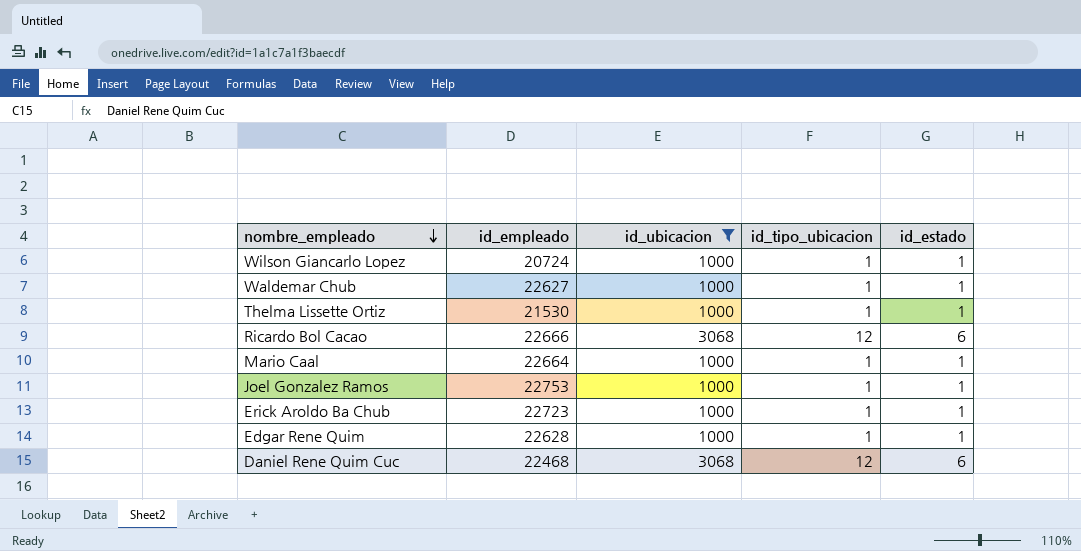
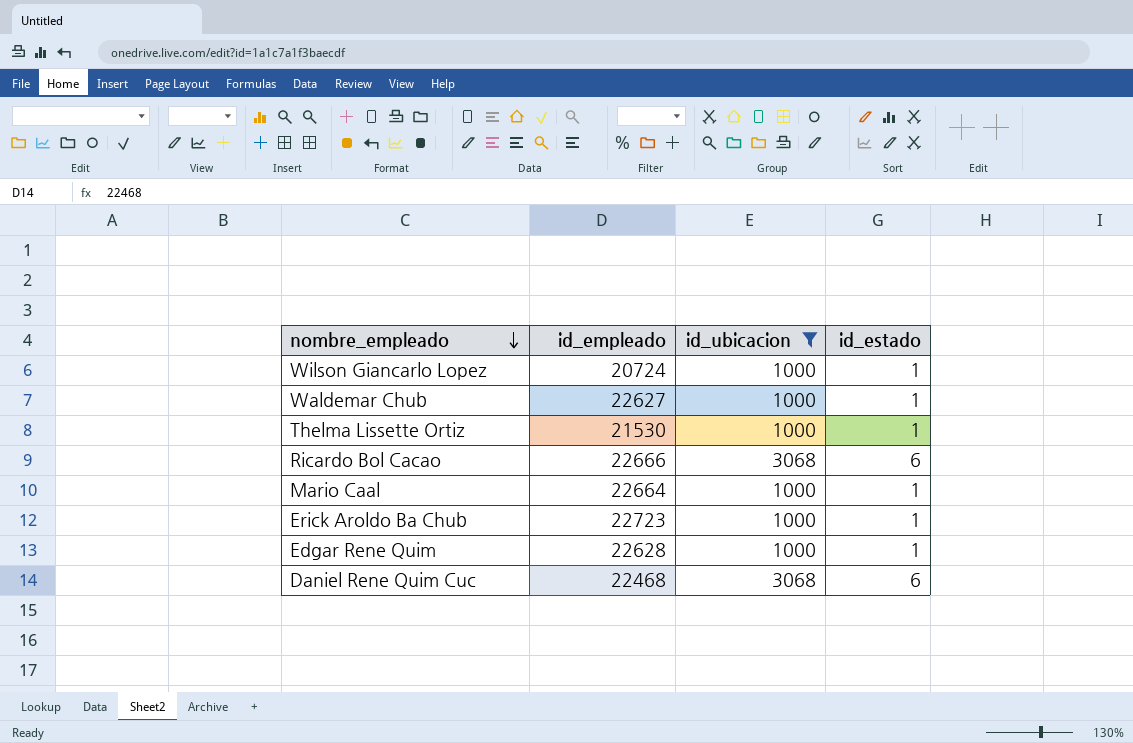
column id_tipo_ubicacion | position: 4 -> none
row Joel Gonzalez Ramos: 22753 | 1000 | 1 | 1 -> none

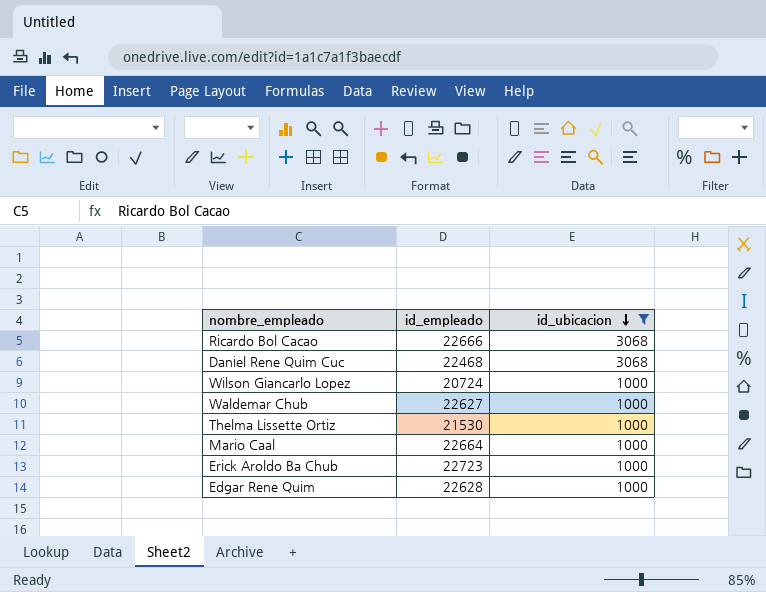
row order: nombre_empleado descending -> id_ubicacion descending
column id_estado | position: 4 -> none

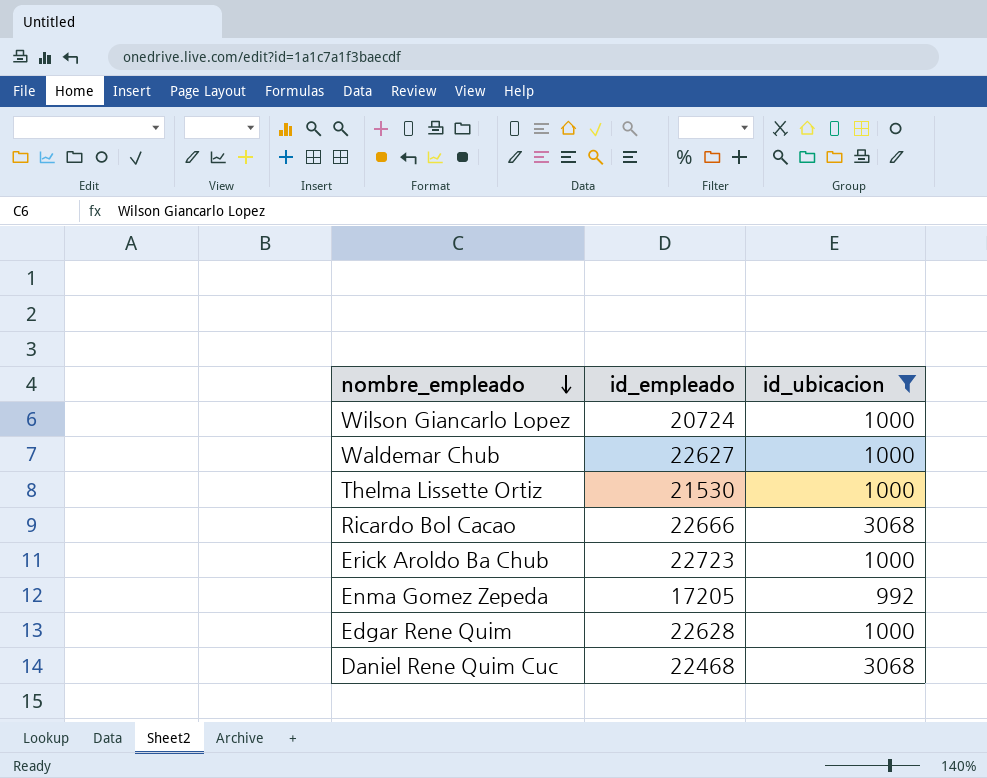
row order: id_ubicacion descending -> nombre_empleado descending
row Mario Caal: 22664 | 1000 -> none
row Enma Gomez Zepeda: none -> 17205 | 992

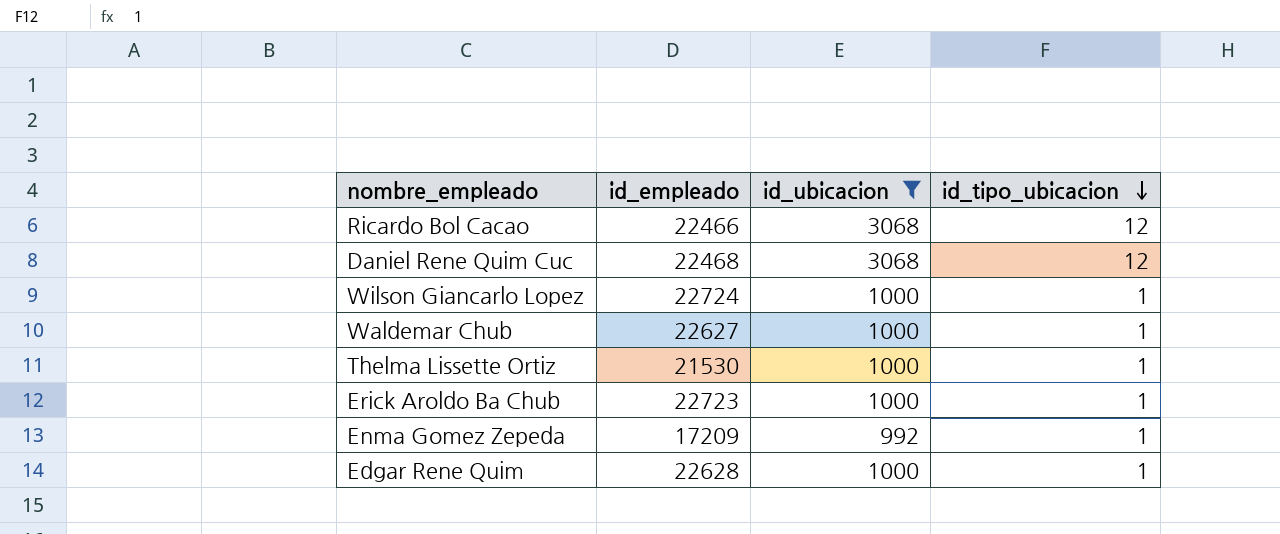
row order: nombre_empleado descending -> id_tipo_ubicacion descending
column id_tipo_ubicacion | position: none -> 4
Ricardo Bol Cacao | id_empleado: 22666 -> 22466
Wilson Giancarlo Lopez | id_empleado: 20724 -> 22724
Enma Gomez Zepeda | id_empleado: 17205 -> 17209

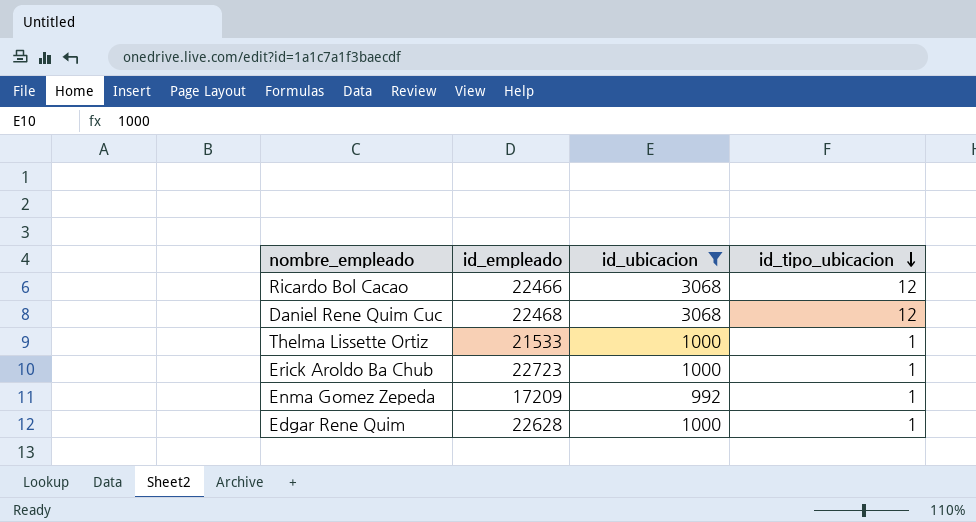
row Wilson Giancarlo Lopez: 22724 | 1000 | 1 -> none
row Waldemar Chub: 22627 | 1000 | 1 -> none
Thelma Lissette Ortiz | id_empleado: 21530 -> 21533

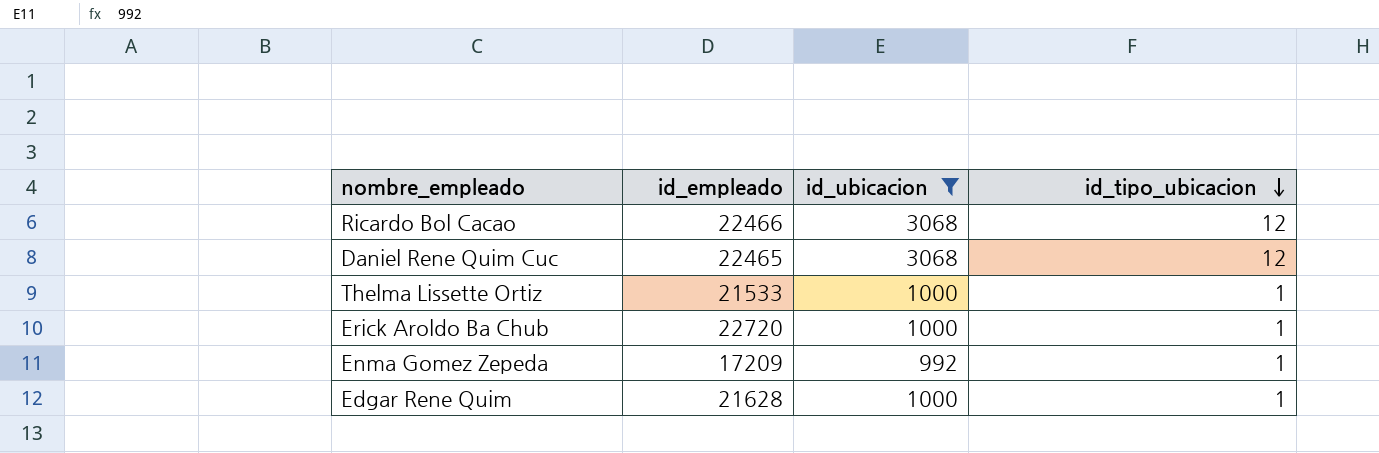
Daniel Rene Quim Cuc | id_empleado: 22468 -> 22465
Erick Aroldo Ba Chub | id_empleado: 22723 -> 22720
Edgar Rene Quim | id_empleado: 22628 -> 21628

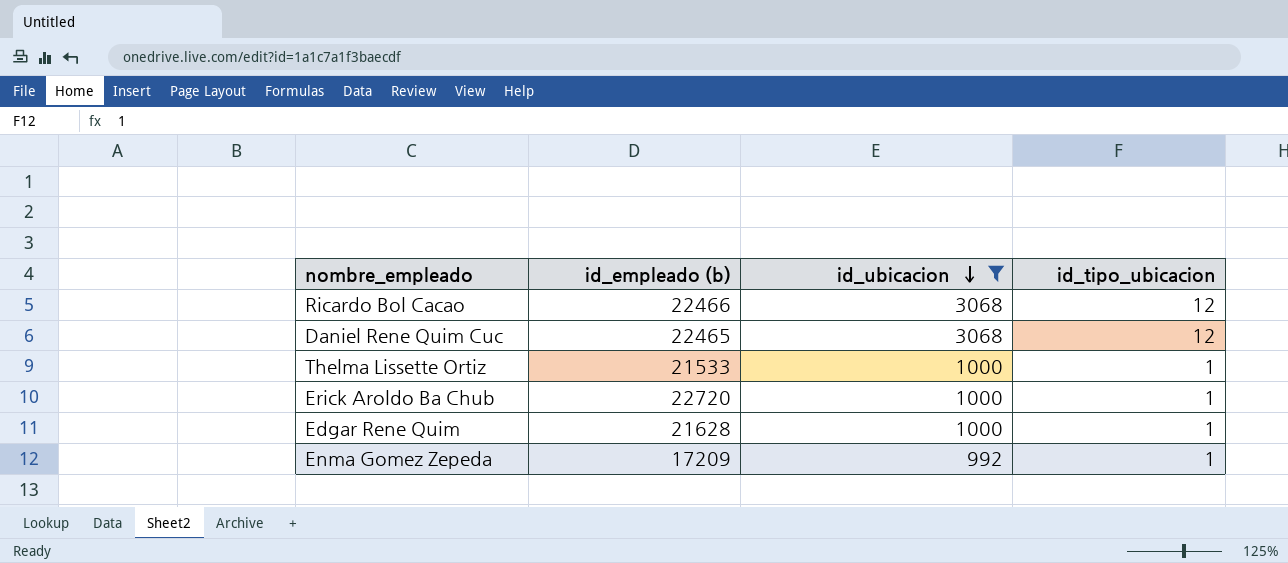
row order: id_tipo_ubicacion descending -> id_ubicacion descending
column name: id_empleado -> id_empleado (b)

